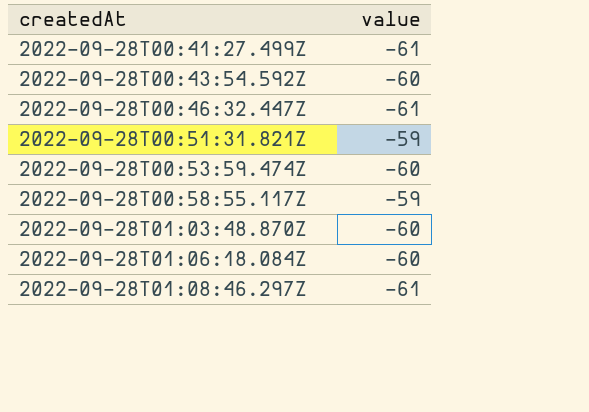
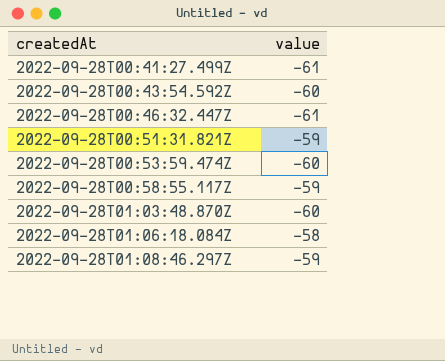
2022-09-28T01:06:18.084Z | value: -60 -> -58
2022-09-28T01:08:46.297Z | value: -61 -> -59

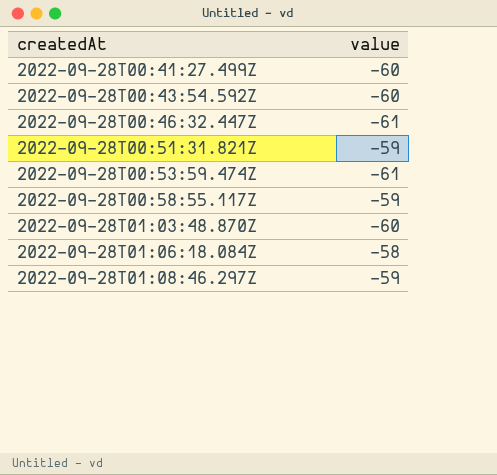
2022-09-28T00:41:27.499Z | value: -61 -> -60
2022-09-28T00:53:59.474Z | value: -60 -> -61

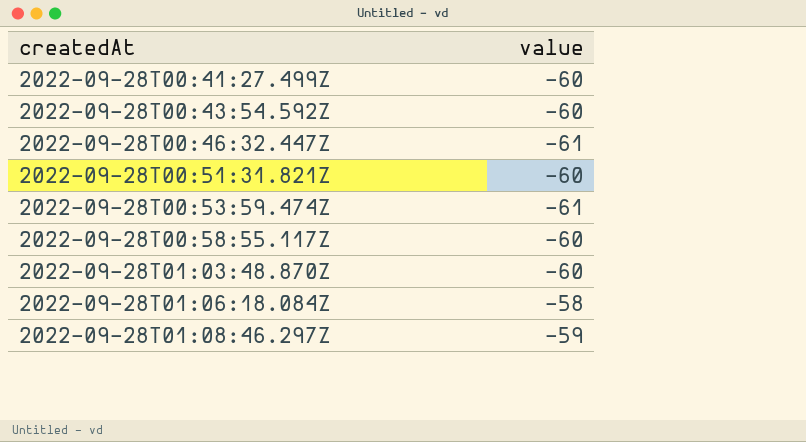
2022-09-28T00:51:31.821Z | value: -59 -> -60
2022-09-28T00:58:55.117Z | value: -59 -> -60

